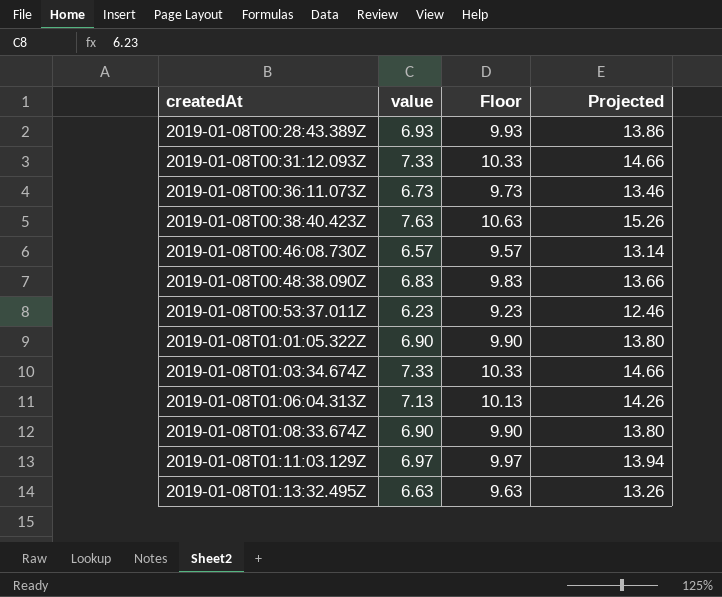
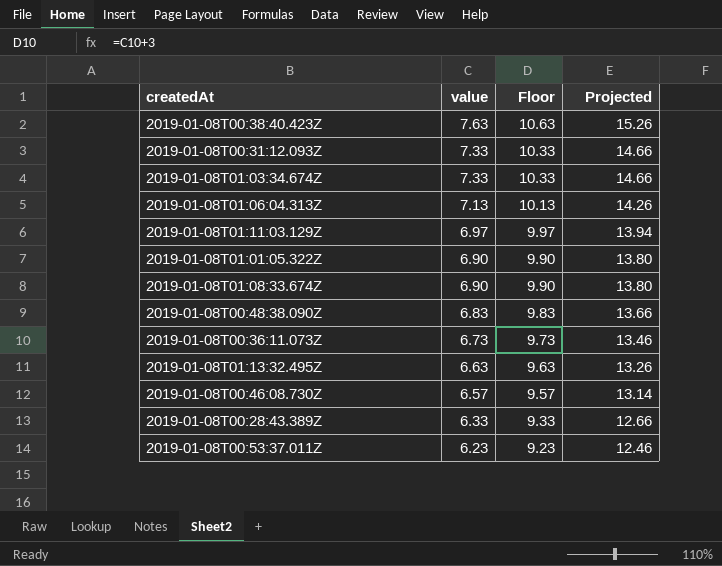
row order: createdAt ascending -> value descending
2019-01-08T00:28:43.389Z | value: 6.93 -> 6.33
2019-01-08T00:28:43.389Z | Floor: 9.93 -> 9.33
2019-01-08T00:28:43.389Z | Projected: 13.86 -> 12.66

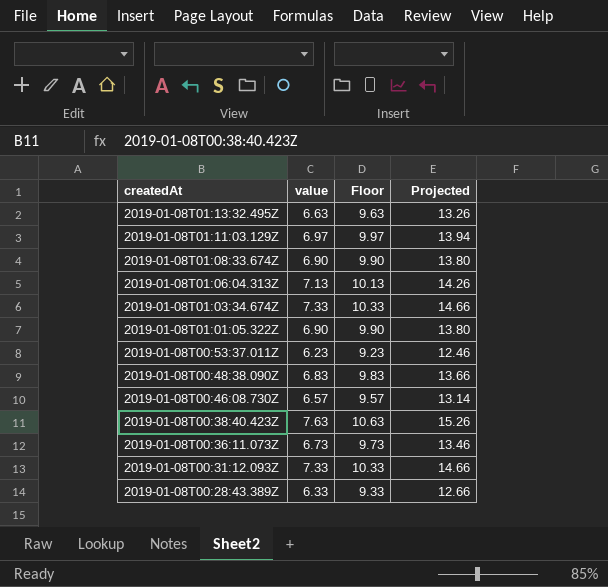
row order: value descending -> createdAt descending

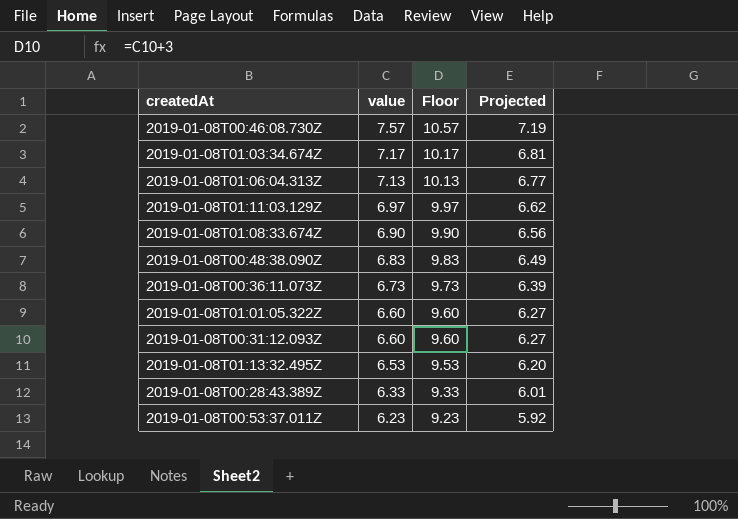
row order: createdAt descending -> value descending
column Projected | formula: [value] * 2 -> [value] * 0.95
row 2019-01-08T00:38:40.423Z: 7.63 | 10.63 | 15.26 -> none
2019-01-08T00:46:08.730Z | value: 6.57 -> 7.57
2019-01-08T00:46:08.730Z | Floor: 9.57 -> 10.57
2019-01-08T01:03:34.674Z | value: 7.33 -> 7.17
2019-01-08T01:03:34.674Z | Floor: 10.33 -> 10.17
2019-01-08T01:01:05.322Z | value: 6.90 -> 6.60
2019-01-08T01:01:05.322Z | Floor: 9.90 -> 9.60
2019-01-08T00:31:12.093Z | value: 7.33 -> 6.60
2019-01-08T00:31:12.093Z | Floor: 10.33 -> 9.60
2019-01-08T01:13:32.495Z | value: 6.63 -> 6.53
2019-01-08T01:13:32.495Z | Floor: 9.63 -> 9.53

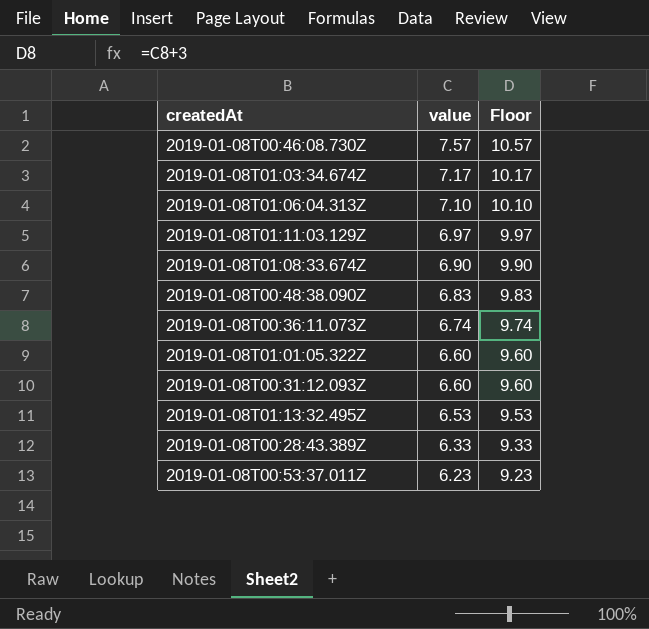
column Projected | formula: [value] * 0.95 -> none
2019-01-08T01:06:04.313Z | value: 7.13 -> 7.10
2019-01-08T01:06:04.313Z | Floor: 10.13 -> 10.10
2019-01-08T00:36:11.073Z | value: 6.73 -> 6.74
2019-01-08T00:36:11.073Z | Floor: 9.73 -> 9.74

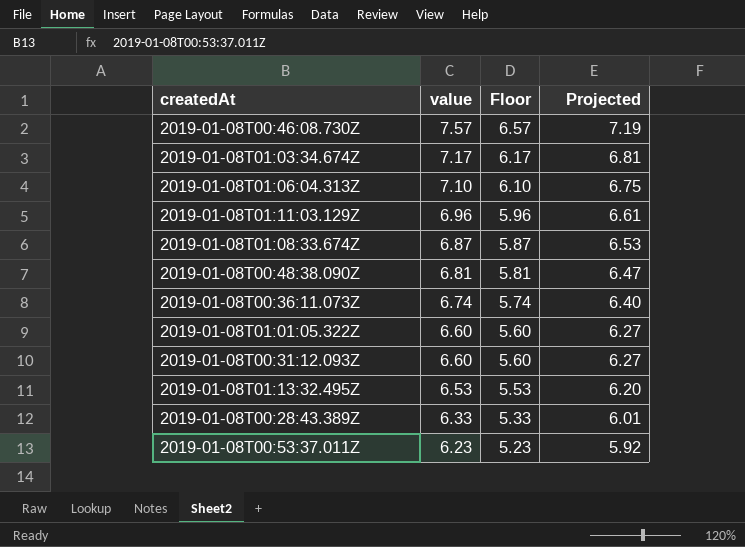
column Floor | formula: [value] + 3 -> [value] - 1
column Projected | formula: none -> [value] * 0.95
2019-01-08T01:11:03.129Z | value: 6.97 -> 6.96
2019-01-08T01:08:33.674Z | value: 6.90 -> 6.87
2019-01-08T00:48:38.090Z | value: 6.83 -> 6.81

